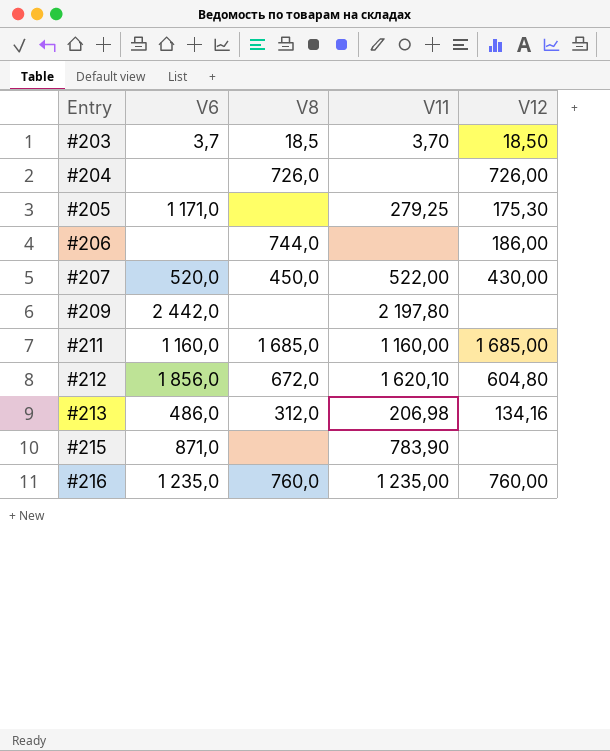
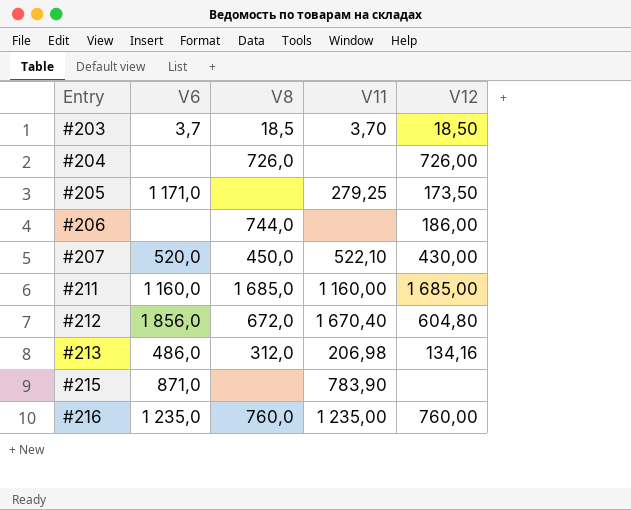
row #209: 2 442,0 | none | 2 197,80 | none -> none
#205 | V12: 175,30 -> 173,50
#207 | V11: 522,00 -> 522,10
#212 | V11: 1 620,10 -> 1 670,40

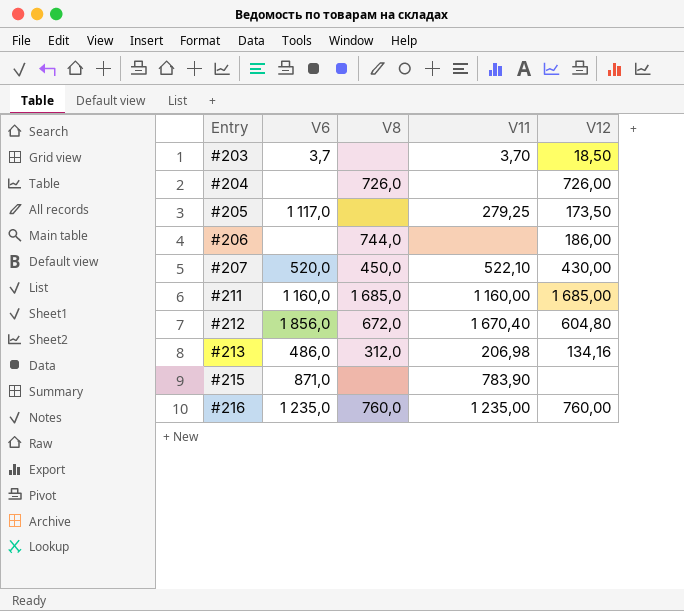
#203 | V8: 18,5 -> none
#205 | V6: 1 171,0 -> 1 117,0

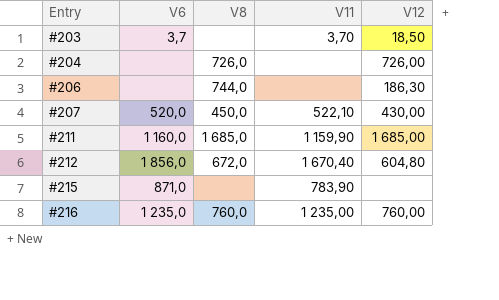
row #205: 1 117,0 | none | 279,25 | 173,50 -> none
row #213: 486,0 | 312,0 | 206,98 | 134,16 -> none
#206 | V12: 186,00 -> 186,30
#211 | V11: 1 160,00 -> 1 159,90

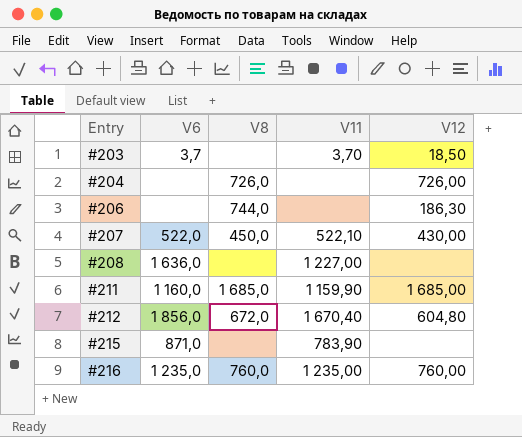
#207 | V6: 520,0 -> 522,0
row #208: none -> 1 636,0 | none | 1 227,00 | none

